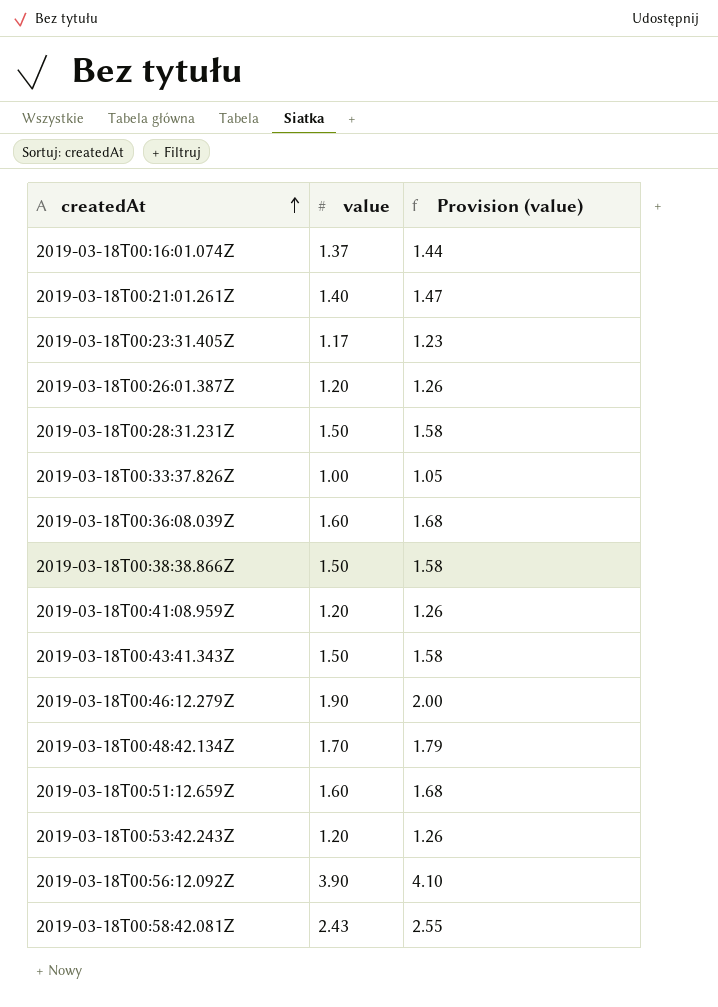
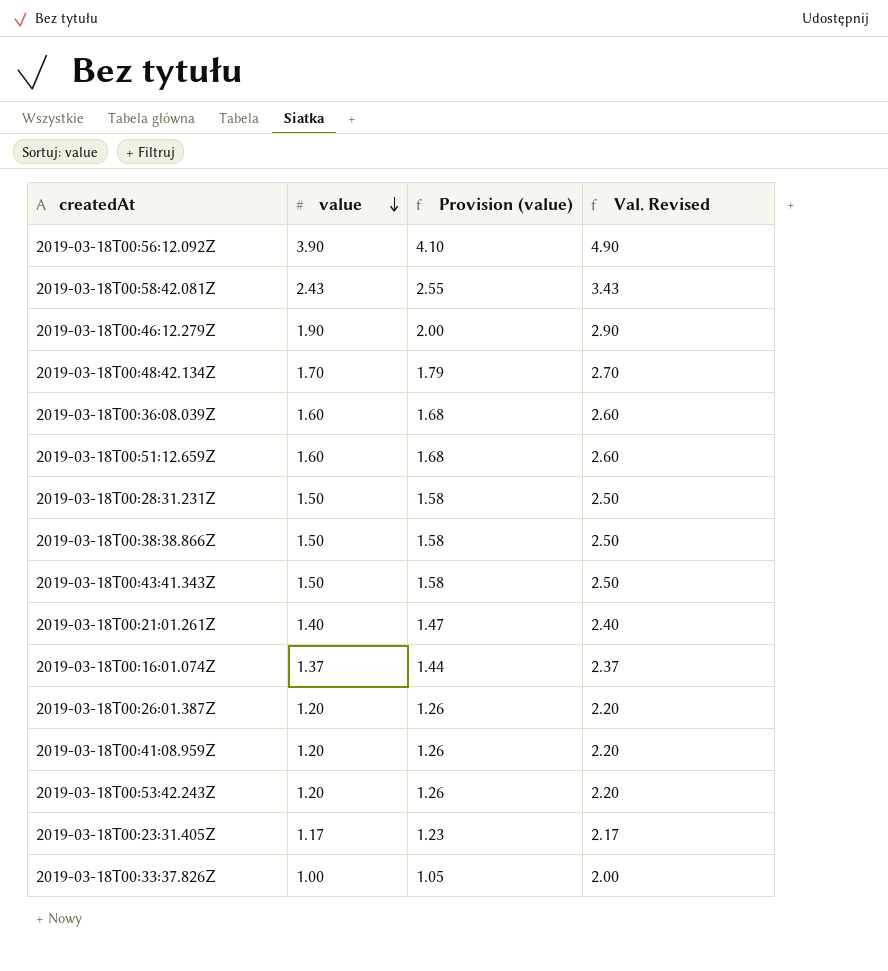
row order: createdAt ascending -> value descending
column Val. Revised | formula: none -> [value] + 1

